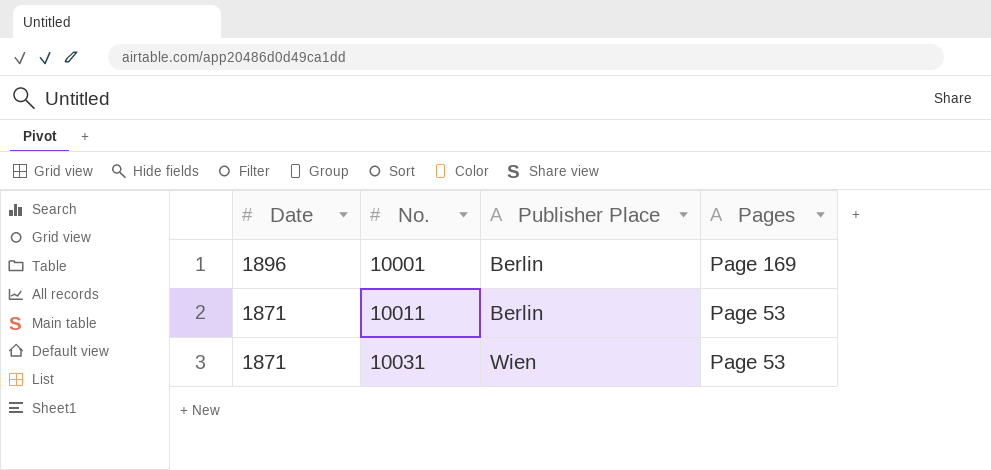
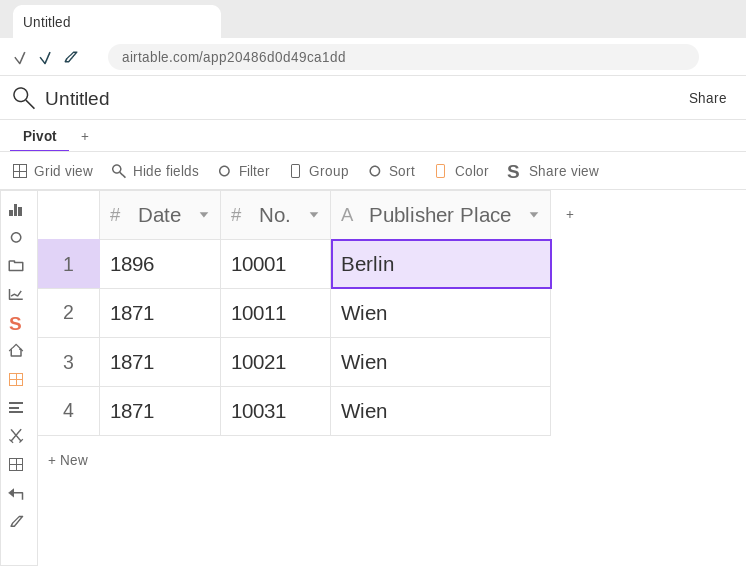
column Pages | position: 4 -> none
10011 | Publisher Place: Berlin -> Wien
row 10021: none -> 1871 | Wien

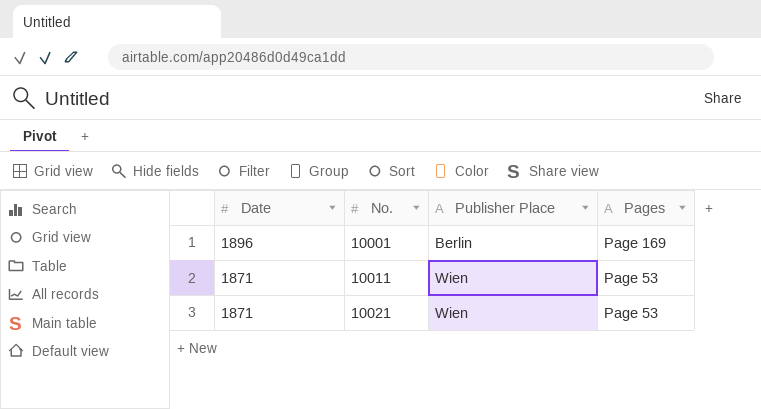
column Pages | position: none -> 4
row 10031: 1871 | Wien -> none

